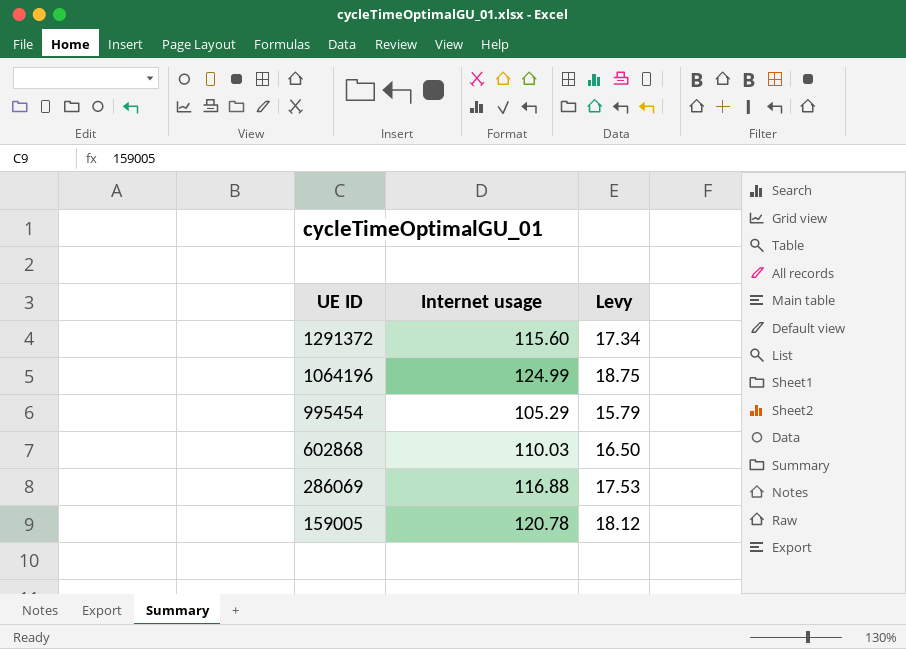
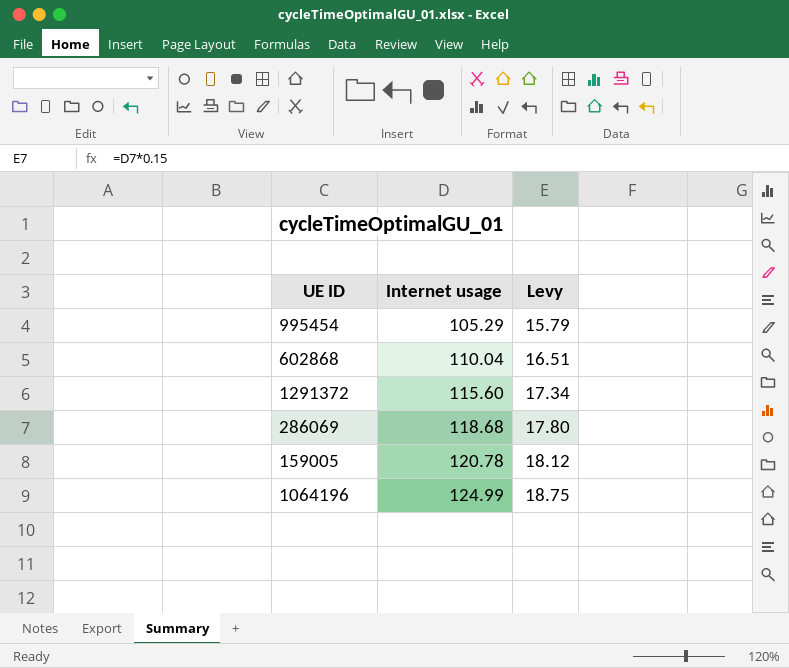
row order: UE ID descending -> Internet usage ascending
602868 | Internet usage: 110.03 -> 110.04
602868 | Levy: 16.50 -> 16.51
286069 | Internet usage: 116.88 -> 118.68
286069 | Levy: 17.53 -> 17.80

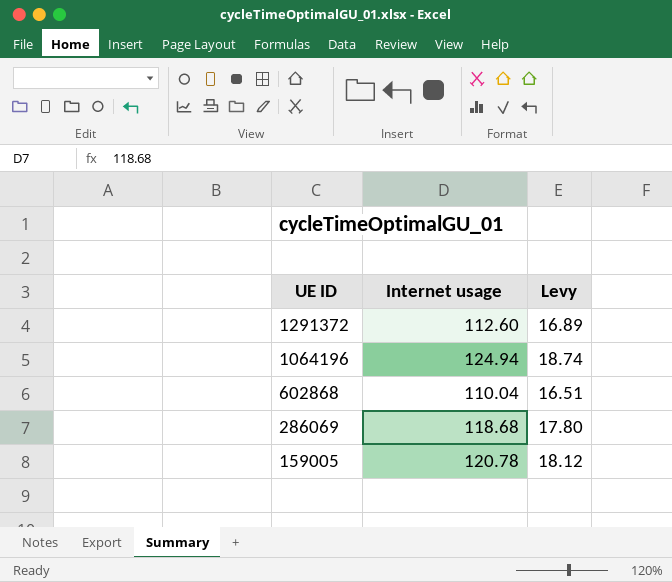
row order: Internet usage ascending -> UE ID descending
row 995454: 105.29 | 15.79 -> none
1291372 | Internet usage: 115.60 -> 112.60
1291372 | Levy: 17.34 -> 16.89
1064196 | Internet usage: 124.99 -> 124.94
1064196 | Levy: 18.75 -> 18.74

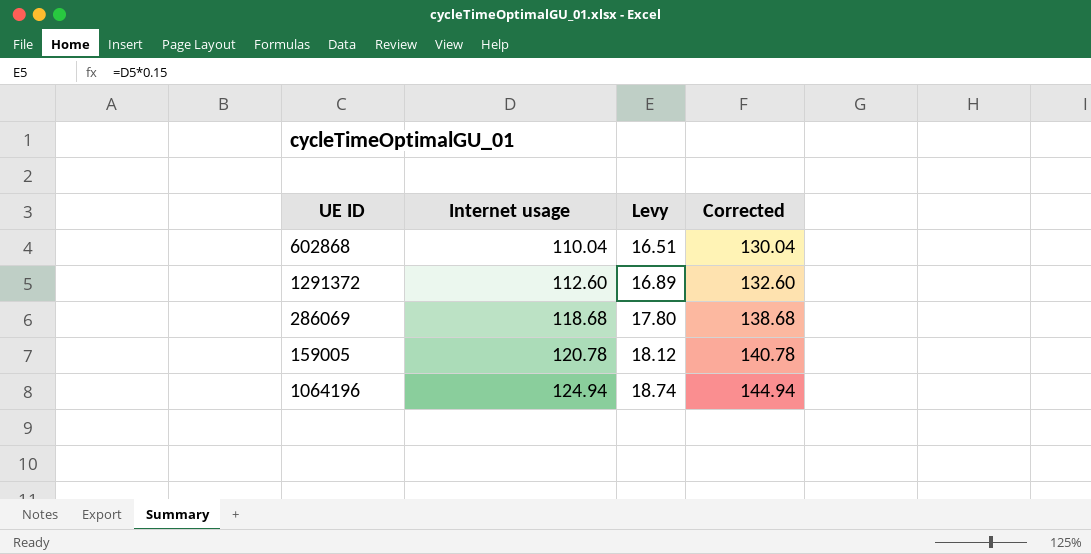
row order: UE ID descending -> Internet usage ascending
column Corrected | formula: none -> [Internet usage] + 20

